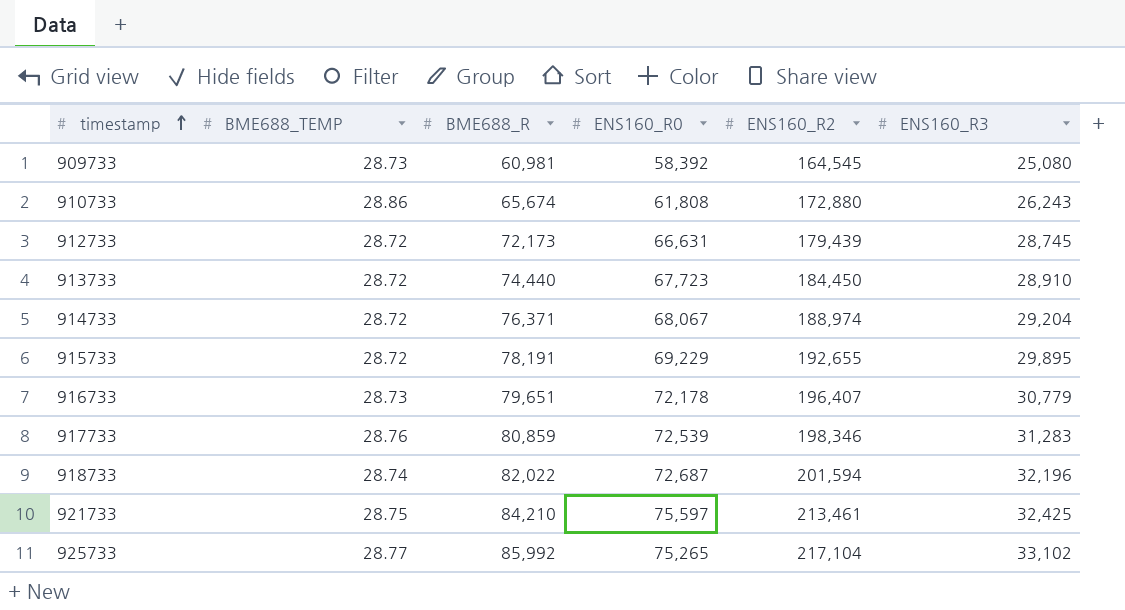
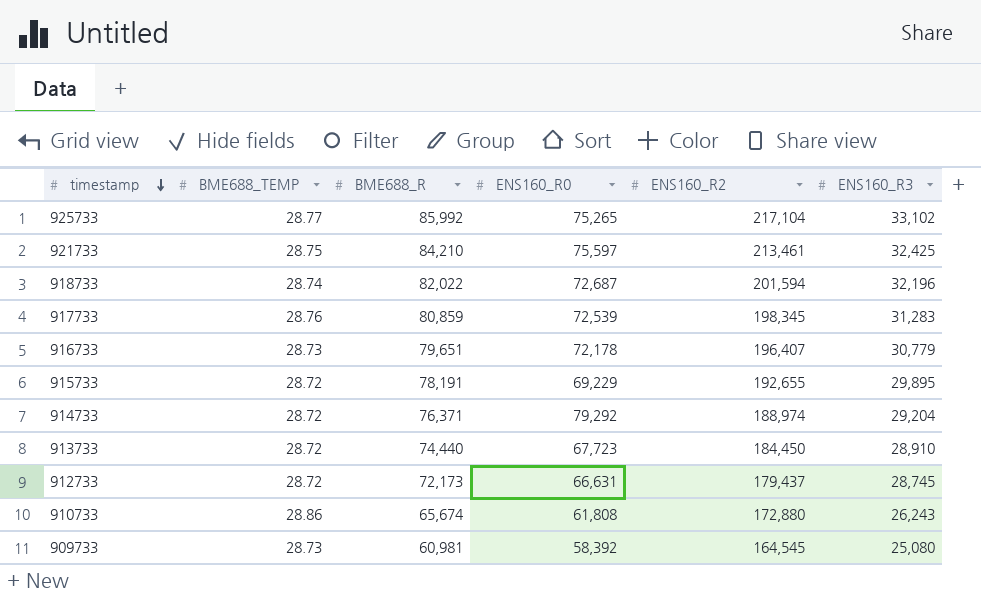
row order: timestamp ascending -> timestamp descending
917733 | ENS160_R2: 198,346 -> 198,345
914733 | ENS160_R0: 68,067 -> 79,292
912733 | ENS160_R2: 179,439 -> 179,437

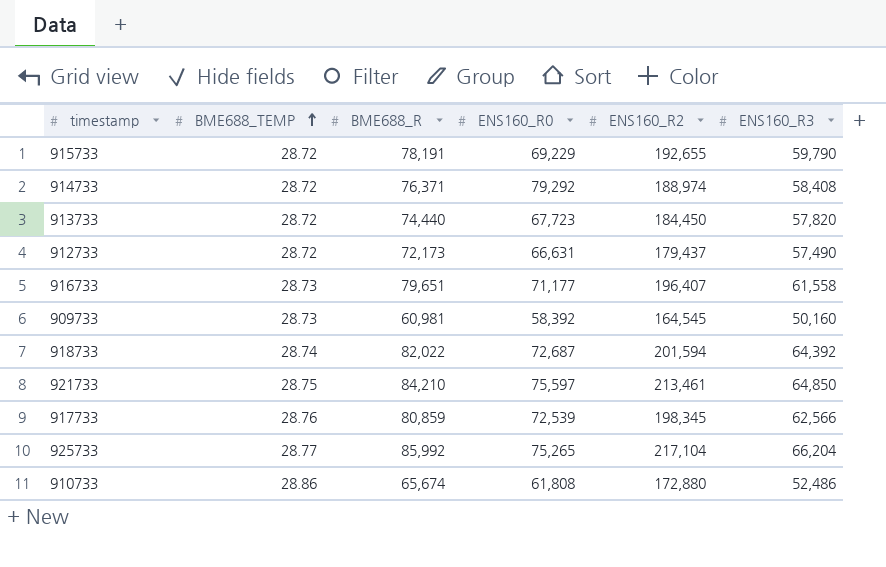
row order: timestamp descending -> BME688_TEMP ascending
915733 | ENS160_R3: 29,895 -> 59,790
914733 | ENS160_R3: 29,204 -> 58,408
913733 | ENS160_R3: 28,910 -> 57,820
912733 | ENS160_R3: 28,745 -> 57,490
916733 | ENS160_R0: 72,178 -> 71,177
916733 | ENS160_R3: 30,779 -> 61,558
909733 | ENS160_R3: 25,080 -> 50,160
918733 | ENS160_R3: 32,196 -> 64,392
921733 | ENS160_R3: 32,425 -> 64,850
917733 | ENS160_R3: 31,283 -> 62,566
925733 | ENS160_R3: 33,102 -> 66,204
910733 | ENS160_R3: 26,243 -> 52,486

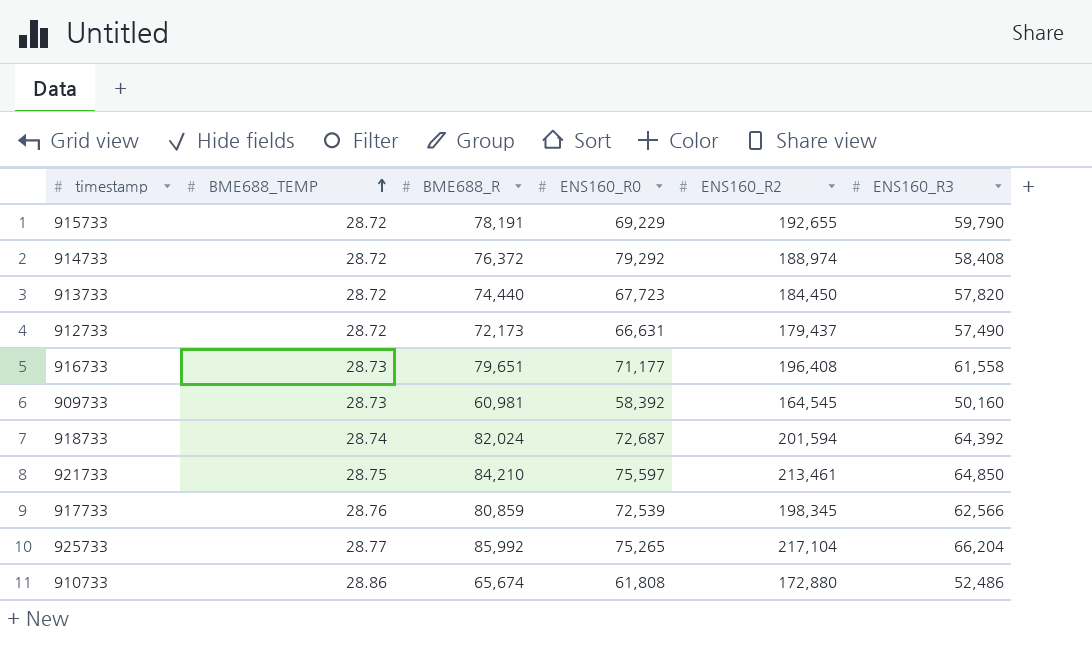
914733 | BME688_R: 76,371 -> 76,372
916733 | ENS160_R2: 196,407 -> 196,408
918733 | BME688_R: 82,022 -> 82,024

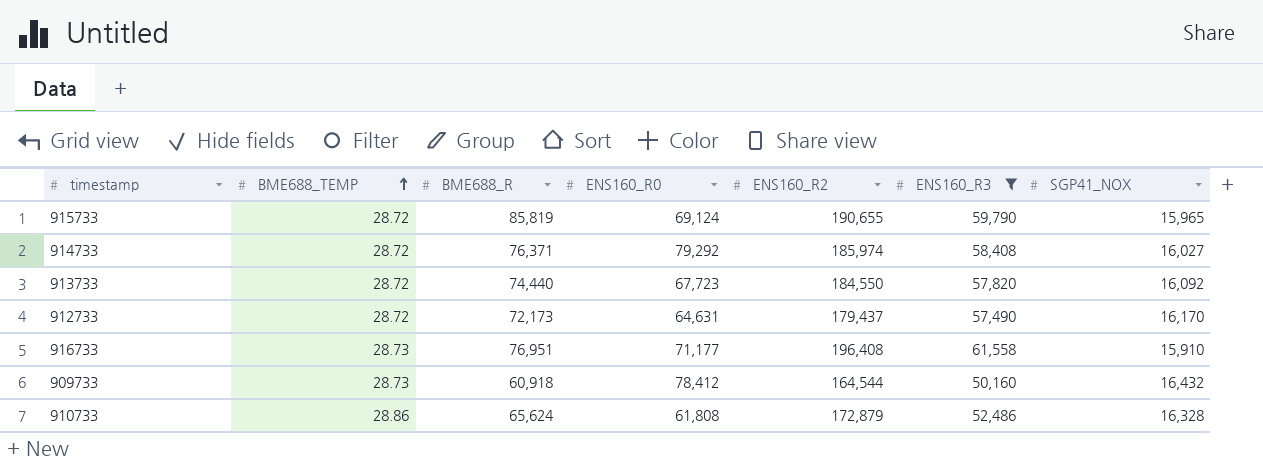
filter: none -> ENS160_R3 <= 61,558
column SGP41_NOX | position: none -> 7
915733 | BME688_R: 78,191 -> 85,819
915733 | ENS160_R0: 69,229 -> 69,124
915733 | ENS160_R2: 192,655 -> 190,655
914733 | BME688_R: 76,372 -> 76,371
914733 | ENS160_R2: 188,974 -> 185,974
913733 | ENS160_R2: 184,450 -> 184,550
912733 | ENS160_R0: 66,631 -> 64,631
916733 | BME688_R: 79,651 -> 76,951
909733 | BME688_R: 60,981 -> 60,918
909733 | ENS160_R0: 58,392 -> 78,412
909733 | ENS160_R2: 164,545 -> 164,544
910733 | BME688_R: 65,674 -> 65,624
910733 | ENS160_R2: 172,880 -> 172,879

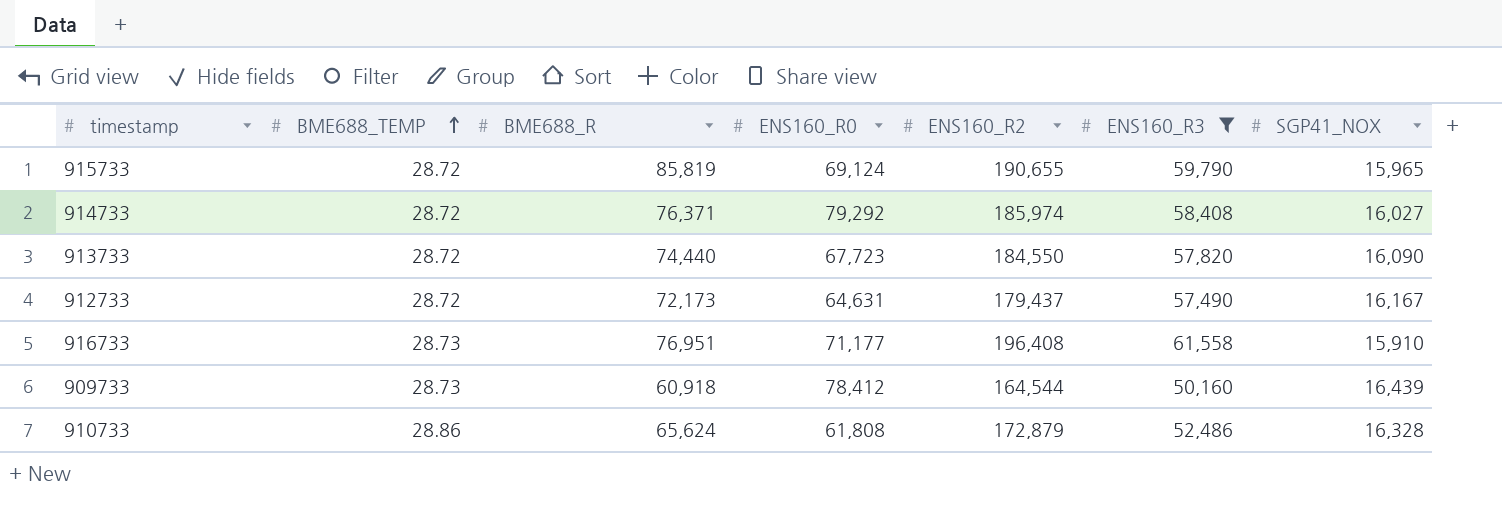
913733 | SGP41_NOX: 16,092 -> 16,090
912733 | SGP41_NOX: 16,170 -> 16,167
909733 | SGP41_NOX: 16,432 -> 16,439

